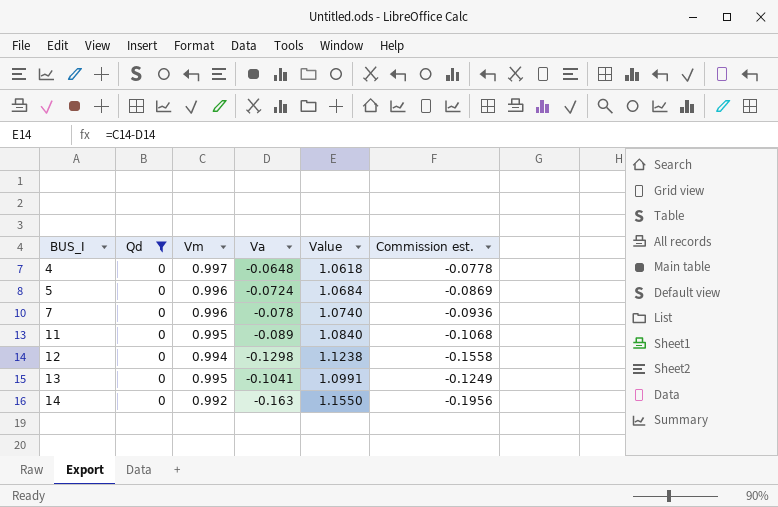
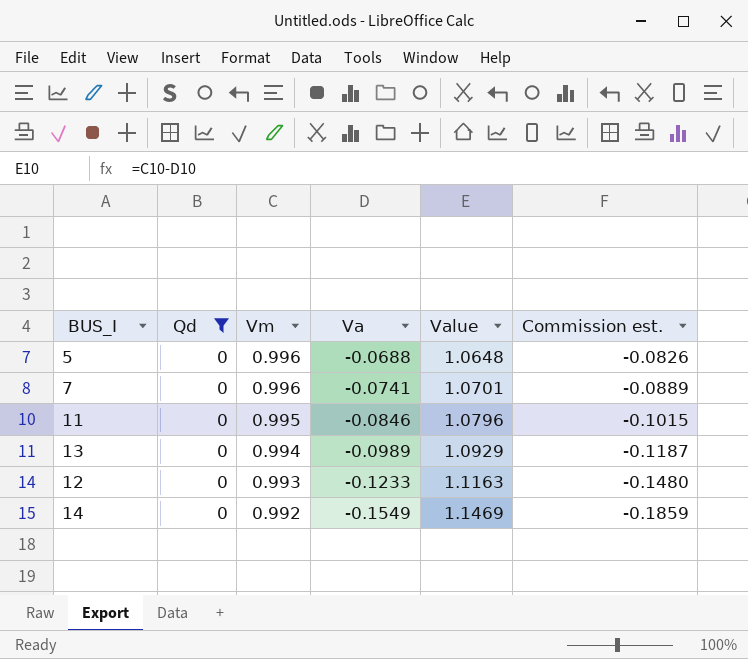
row order: BUS_I ascending -> Vm descending
row 4: 0 | 0.997 | -0.0648 | 1.0618 | -0.0778 -> none
5 | Va: -0.0724 -> -0.0688
5 | Value: 1.0684 -> 1.0648
5 | Commission est.: -0.0869 -> -0.0826
7 | Va: -0.078 -> -0.0741
7 | Value: 1.0740 -> 1.0701
7 | Commission est.: -0.0936 -> -0.0889
11 | Va: -0.089 -> -0.0846
11 | Value: 1.0840 -> 1.0796
11 | Commission est.: -0.1068 -> -0.1015
13 | Vm: 0.995 -> 0.994
13 | Va: -0.1041 -> -0.0989
13 | Value: 1.0991 -> 1.0929
13 | Commission est.: -0.1249 -> -0.1187
12 | Vm: 0.994 -> 0.993
12 | Va: -0.1298 -> -0.1233
12 | Value: 1.1238 -> 1.1163
12 | Commission est.: -0.1558 -> -0.1480
14 | Va: -0.163 -> -0.1549
14 | Value: 1.1550 -> 1.1469
14 | Commission est.: -0.1956 -> -0.1859

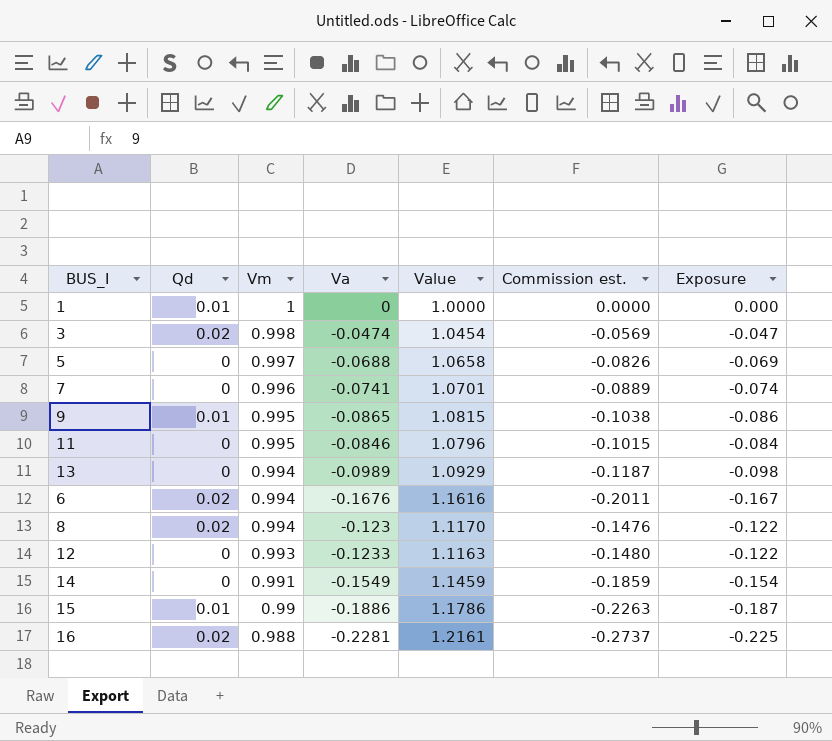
filter: Qd = 0 -> none
column Exposure | formula: none -> [Vm] * [Va]
5 | Vm: 0.996 -> 0.997
5 | Value: 1.0648 -> 1.0658
14 | Vm: 0.992 -> 0.991
14 | Value: 1.1469 -> 1.1459

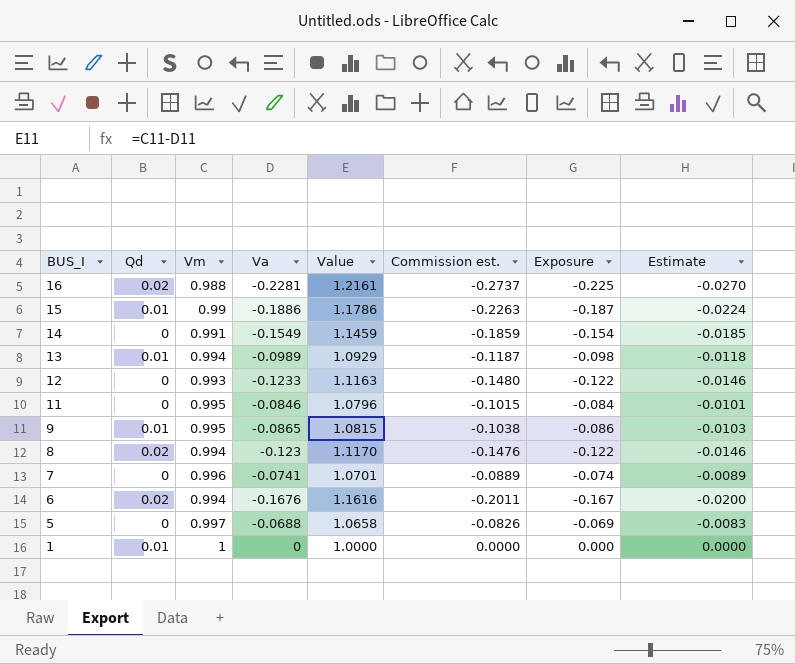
row order: Vm descending -> BUS_I descending
column Estimate | formula: none -> [Exposure] * 0.12
row 3: 0.02 | 0.998 | -0.0474 | 1.0454 | -0.0569 | -0.047 -> none
13 | Qd: 0 -> 0.01

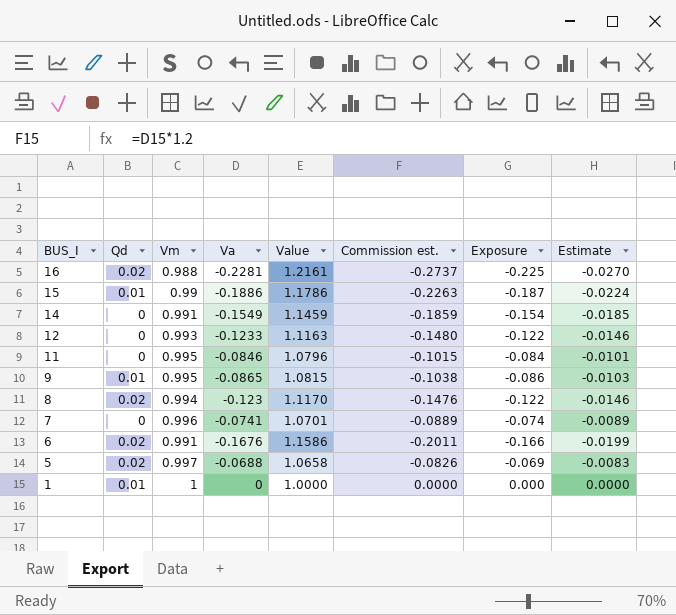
row 13: 0.01 | 0.994 | -0.0989 | 1.0929 | -0.1187 | -0.098 | -0.0118 -> none
6 | Vm: 0.994 -> 0.991
6 | Value: 1.1616 -> 1.1586
6 | Exposure: -0.167 -> -0.166
6 | Estimate: -0.0200 -> -0.0199
5 | Qd: 0 -> 0.02

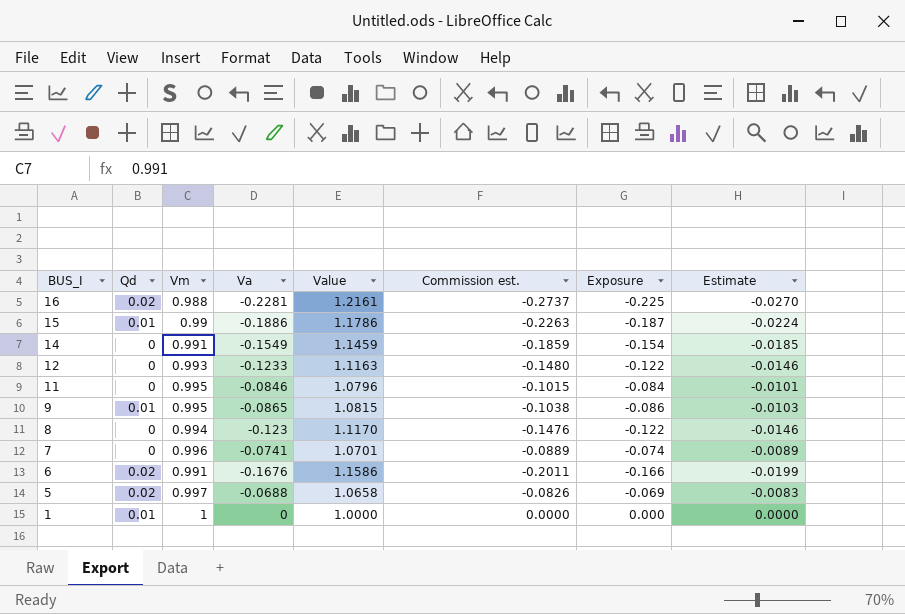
8 | Qd: 0.02 -> 0

